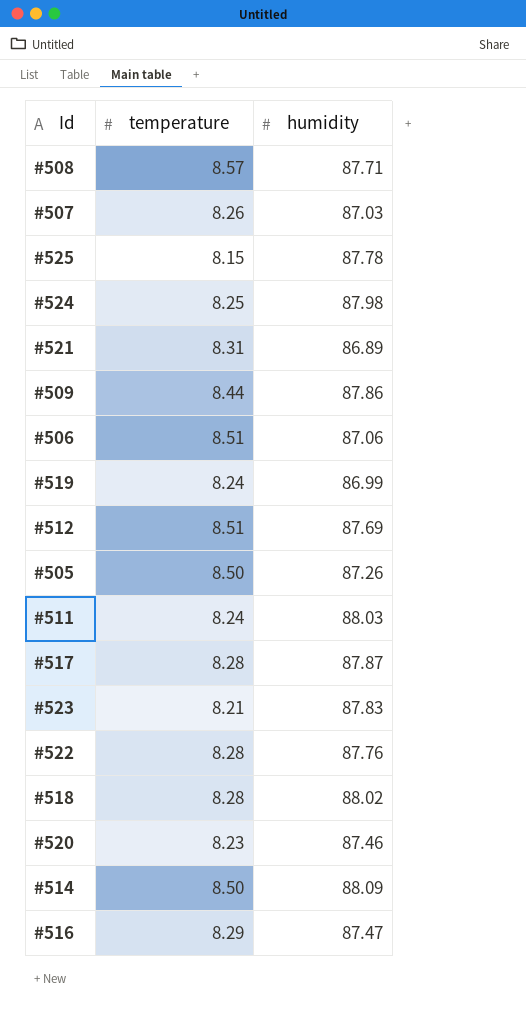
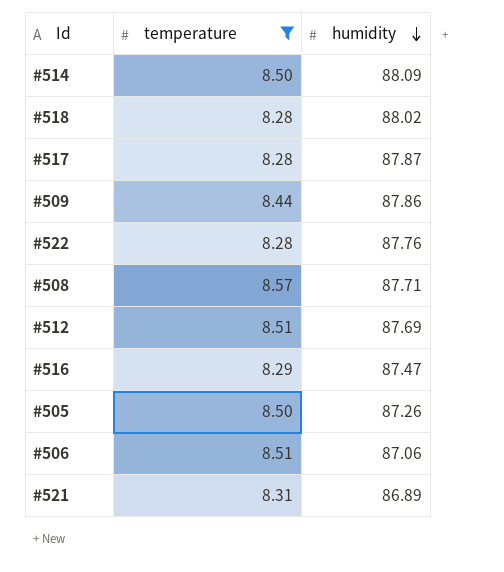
filter: none -> temperature >= 8.28
row order: none -> humidity descending

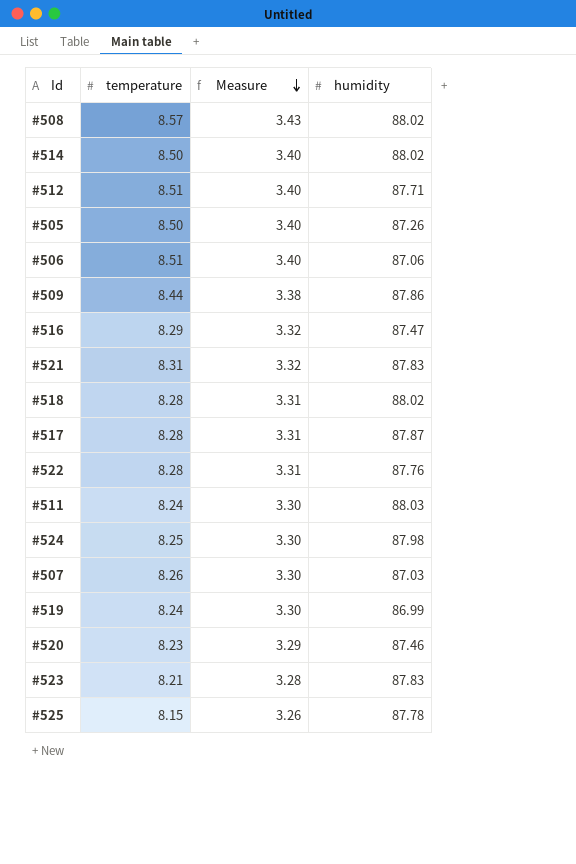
filter: temperature >= 8.28 -> none
row order: humidity descending -> Measure descending
column Measure | formula: none -> [temperature] * 0.4
#508 | humidity: 87.71 -> 88.02
#514 | humidity: 88.09 -> 88.02
#512 | humidity: 87.69 -> 87.71
#521 | humidity: 86.89 -> 87.83

